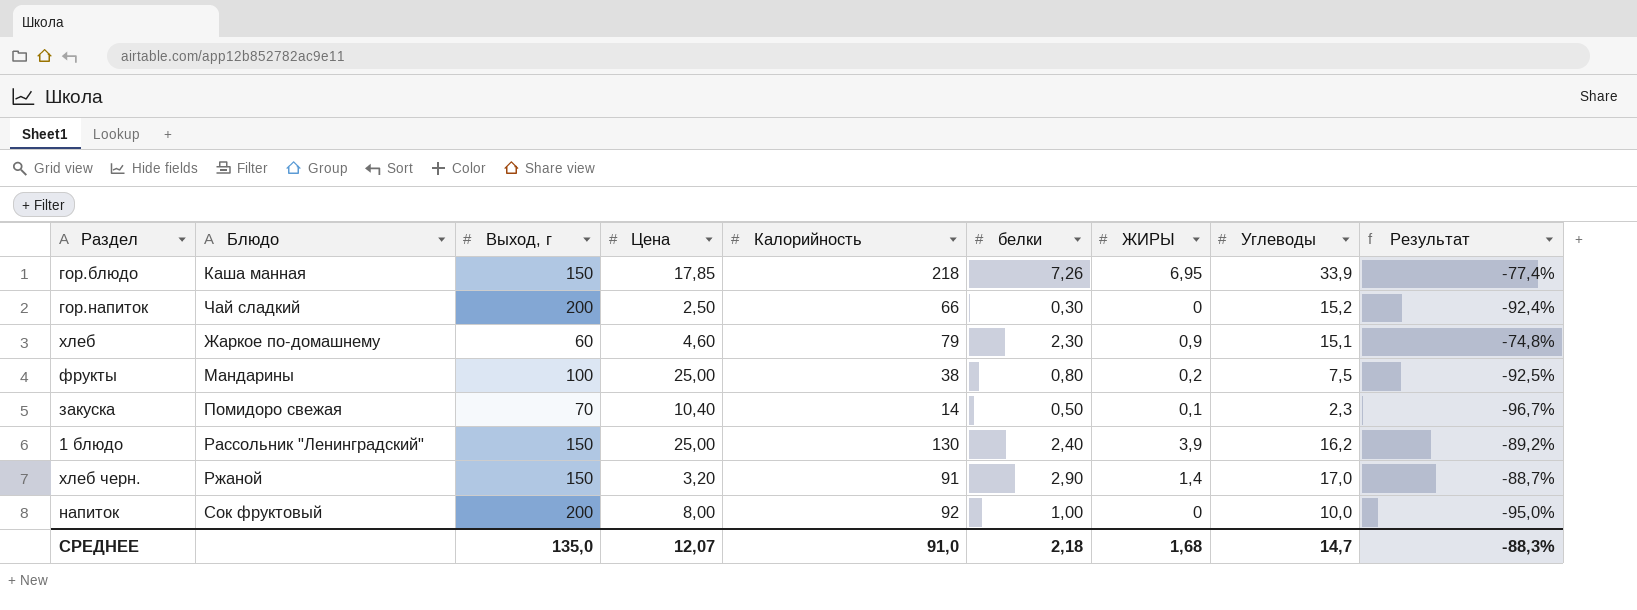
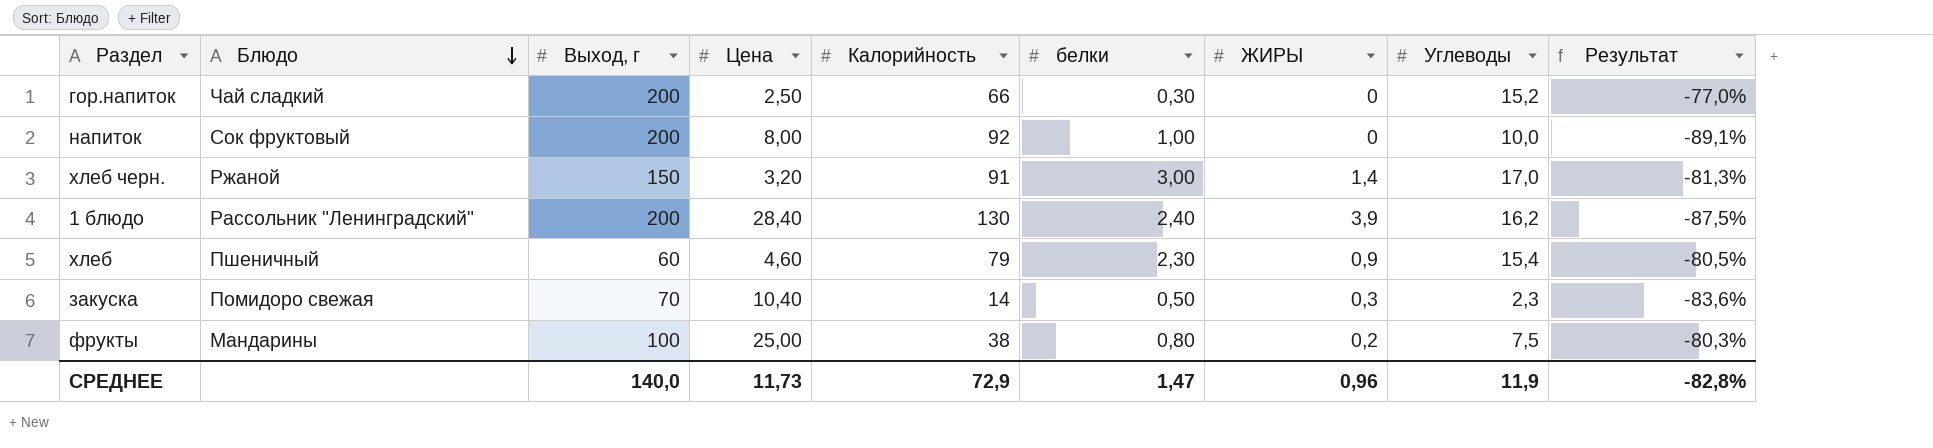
row order: none -> Блюдо descending
column Результат | formula: ([Углеводы] - [Выход, г]) / [Выход, г] -> ([Углеводы] - [Калорийность]) / [Калорийность]
row гор.блюдо: Каша манная | 150 | 17,85 | 218 | 7,26 | 6,95 | 33,9 | -77,4% -> none
хлеб черн. | белки: 2,90 -> 3,00
1 блюдо | Выход, г: 150 -> 200
1 блюдо | Цена: 25,00 -> 28,40
хлеб | Блюдо: Жаркое по-домашнему -> Пшеничный
хлеб | Углеводы: 15,1 -> 15,4
закуска | ЖИРЫ: 0,1 -> 0,3
СРЕДНЕЕ | Выход, г: 135,0 -> 140,0
СРЕДНЕЕ | Цена: 12,07 -> 11,73
СРЕДНЕЕ | Калорийность: 91,0 -> 72,9
СРЕДНЕЕ | белки: 2,18 -> 1,47
СРЕДНЕЕ | ЖИРЫ: 1,68 -> 0,96
СРЕДНЕЕ | Углеводы: 14,7 -> 11,9
СРЕДНЕЕ | Результат: -88,3% -> -82,8%

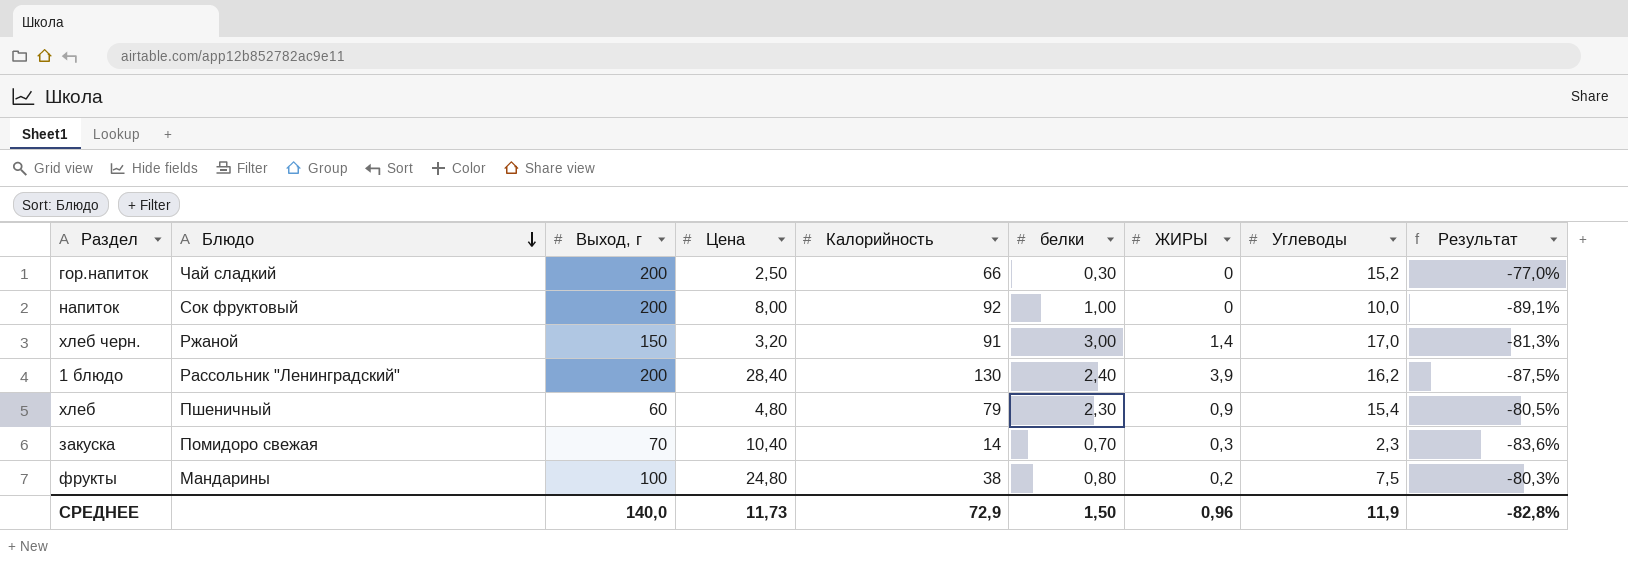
хлеб | Цена: 4,60 -> 4,80
закуска | белки: 0,50 -> 0,70
фрукты | Цена: 25,00 -> 24,80
СРЕДНЕЕ | белки: 1,47 -> 1,50

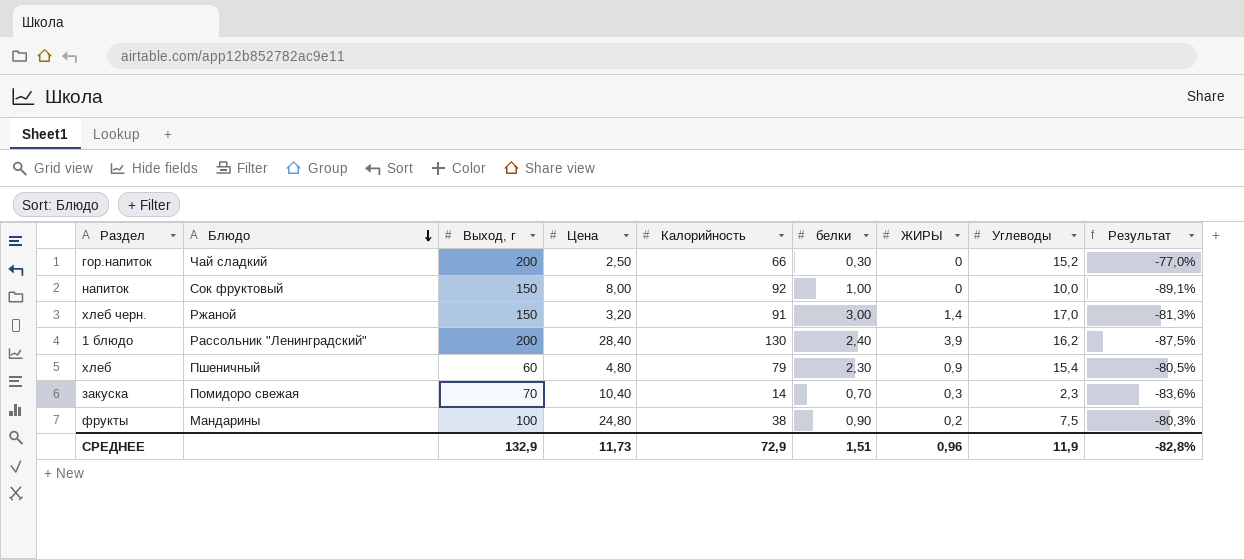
напиток | Выход, г: 200 -> 150
фрукты | белки: 0,80 -> 0,90
СРЕДНЕЕ | Выход, г: 140,0 -> 132,9
СРЕДНЕЕ | белки: 1,50 -> 1,51

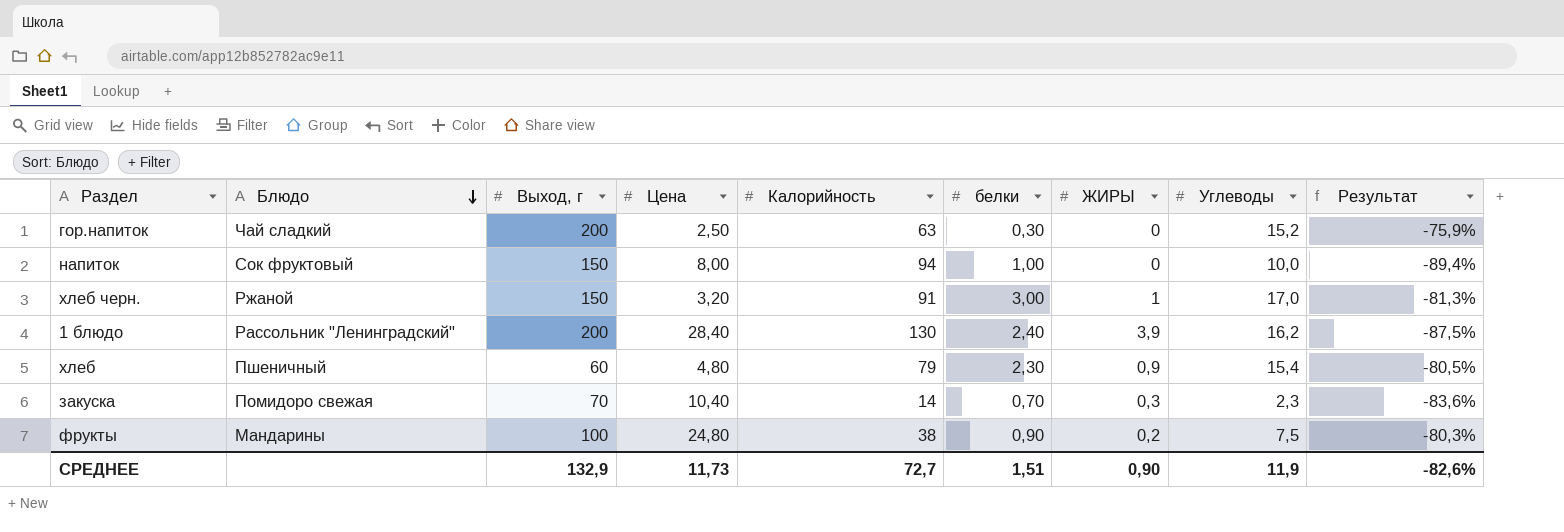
гор.напиток | Калорийность: 66 -> 63
гор.напиток | Результат: -77,0% -> -75,9%
напиток | Калорийность: 92 -> 94
напиток | Результат: -89,1% -> -89,4%
хлеб черн. | ЖИРЫ: 1,4 -> 1
СРЕДНЕЕ | Калорийность: 72,9 -> 72,7
СРЕДНЕЕ | ЖИРЫ: 0,96 -> 0,90
СРЕДНЕЕ | Результат: -82,8% -> -82,6%

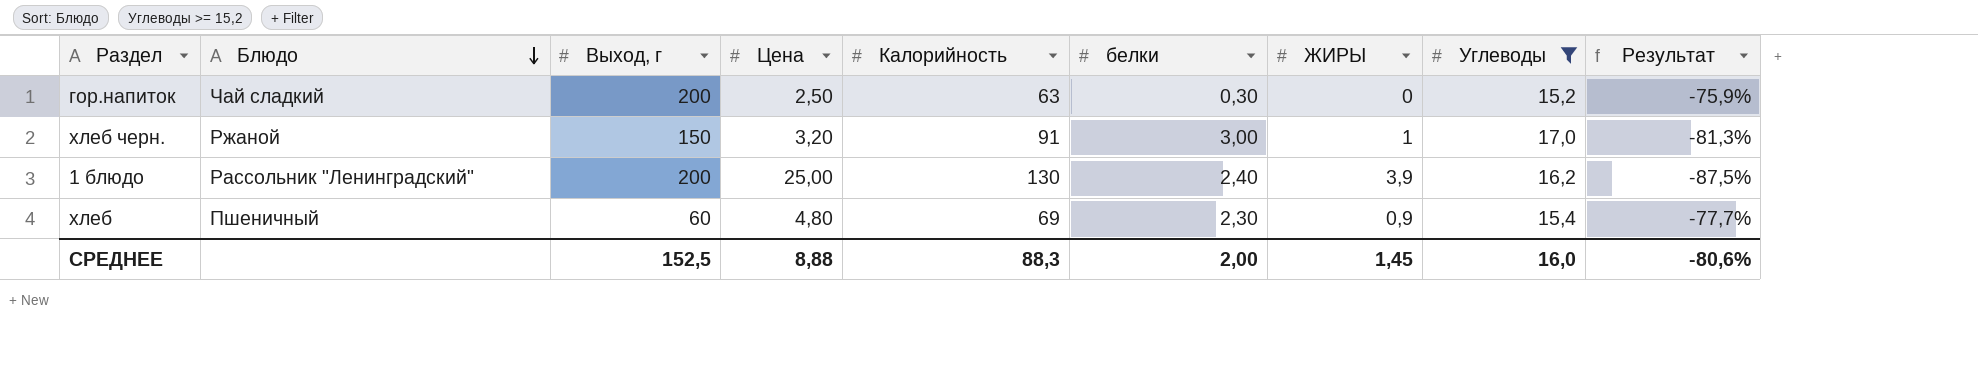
filter: none -> Углеводы >= 15,2
1 блюдо | Цена: 28,40 -> 25,00
хлеб | Калорийность: 79 -> 69
хлеб | Результат: -80,5% -> -77,7%
СРЕДНЕЕ | Выход, г: 132,9 -> 152,5
СРЕДНЕЕ | Цена: 11,73 -> 8,88
СРЕДНЕЕ | Калорийность: 72,7 -> 88,3
СРЕДНЕЕ | белки: 1,51 -> 2,00
СРЕДНЕЕ | ЖИРЫ: 0,90 -> 1,45
СРЕДНЕЕ | Углеводы: 11,9 -> 16,0
СРЕДНЕЕ | Результат: -82,6% -> -80,6%

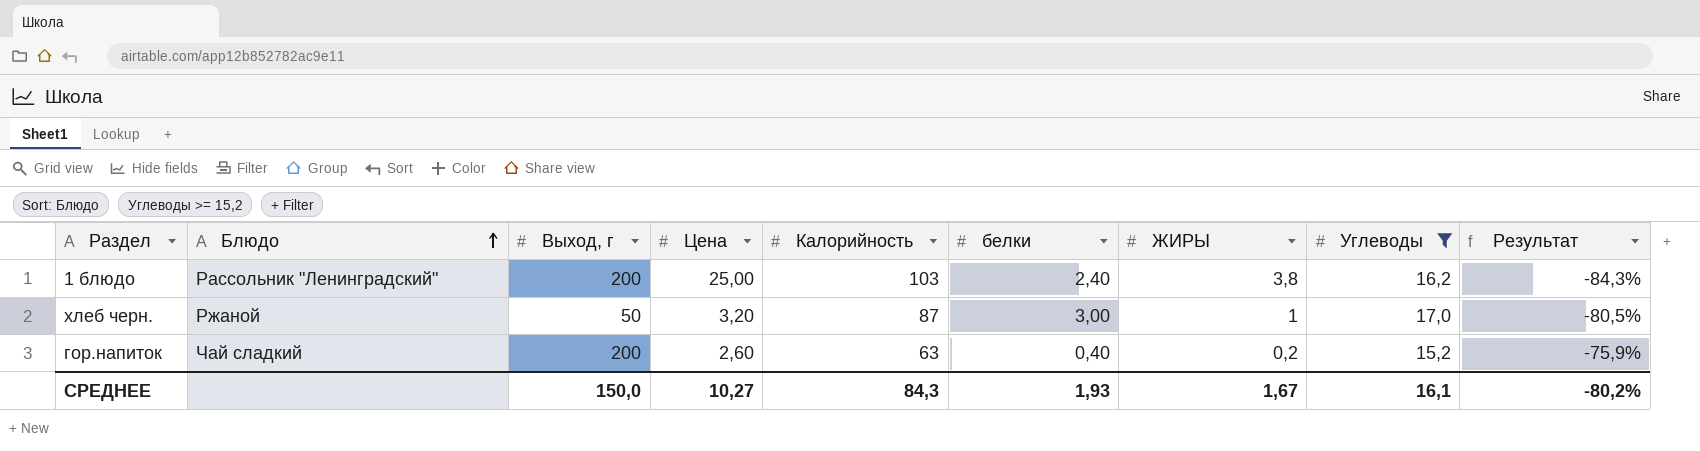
row order: Блюдо descending -> Блюдо ascending
row хлеб: Пшеничный | 60 | 4,80 | 69 | 2,30 | 0,9 | 15,4 | -77,7% -> none
1 блюдо | Калорийность: 130 -> 103
1 блюдо | ЖИРЫ: 3,9 -> 3,8
1 блюдо | Результат: -87,5% -> -84,3%
хлеб черн. | Выход, г: 150 -> 50
хлеб черн. | Калорийность: 91 -> 87
хлеб черн. | Результат: -81,3% -> -80,5%
гор.напиток | Цена: 2,50 -> 2,60
гор.напиток | белки: 0,30 -> 0,40
гор.напиток | ЖИРЫ: 0 -> 0,2
СРЕДНЕЕ | Выход, г: 152,5 -> 150,0
СРЕДНЕЕ | Цена: 8,88 -> 10,27
СРЕДНЕЕ | Калорийность: 88,3 -> 84,3
СРЕДНЕЕ | белки: 2,00 -> 1,93
СРЕДНЕЕ | ЖИРЫ: 1,45 -> 1,67
СРЕДНЕЕ | Углеводы: 16,0 -> 16,1
СРЕДНЕЕ | Результат: -80,6% -> -80,2%

